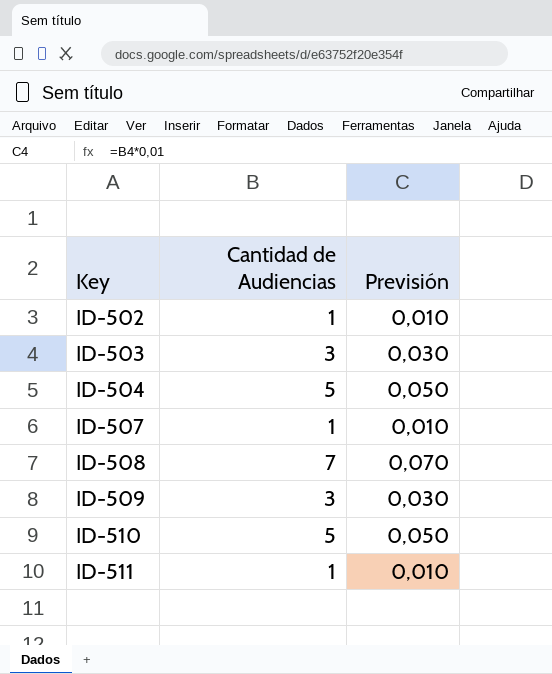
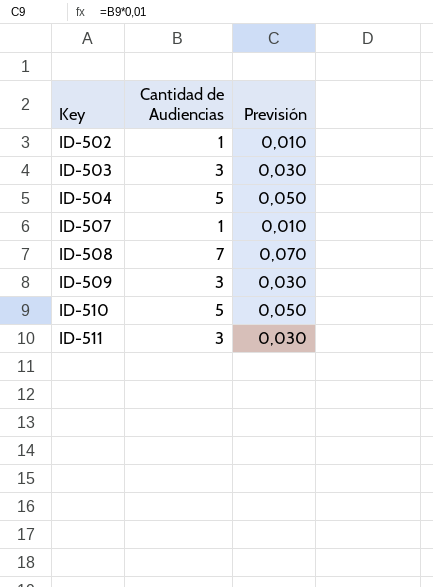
ID-511 | Cantidad de Audiencias: 1 -> 3
ID-511 | Previsión: 0,010 -> 0,030

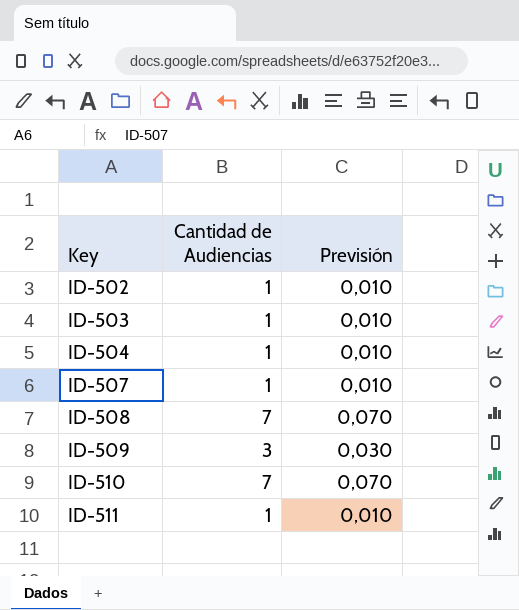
ID-503 | Cantidad de Audiencias: 3 -> 1
ID-503 | Previsión: 0,030 -> 0,010
ID-504 | Cantidad de Audiencias: 5 -> 1
ID-504 | Previsión: 0,050 -> 0,010
ID-510 | Cantidad de Audiencias: 5 -> 7
ID-510 | Previsión: 0,050 -> 0,070
ID-511 | Cantidad de Audiencias: 3 -> 1
ID-511 | Previsión: 0,030 -> 0,010

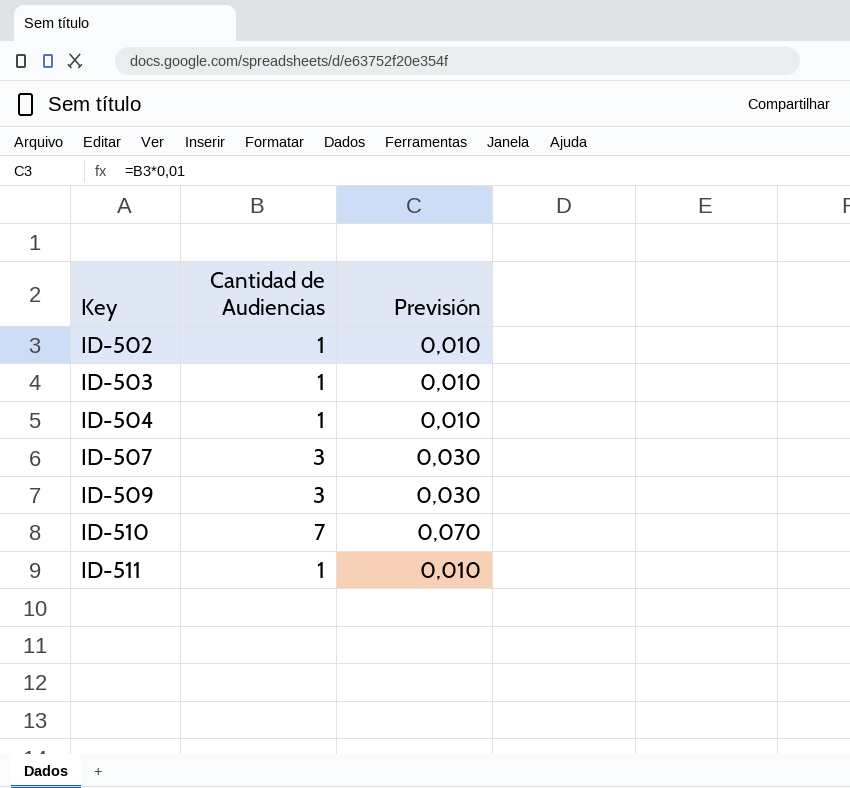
row ID-508: 7 | 0,070 -> none
ID-507 | Cantidad de Audiencias: 1 -> 3
ID-507 | Previsión: 0,010 -> 0,030

